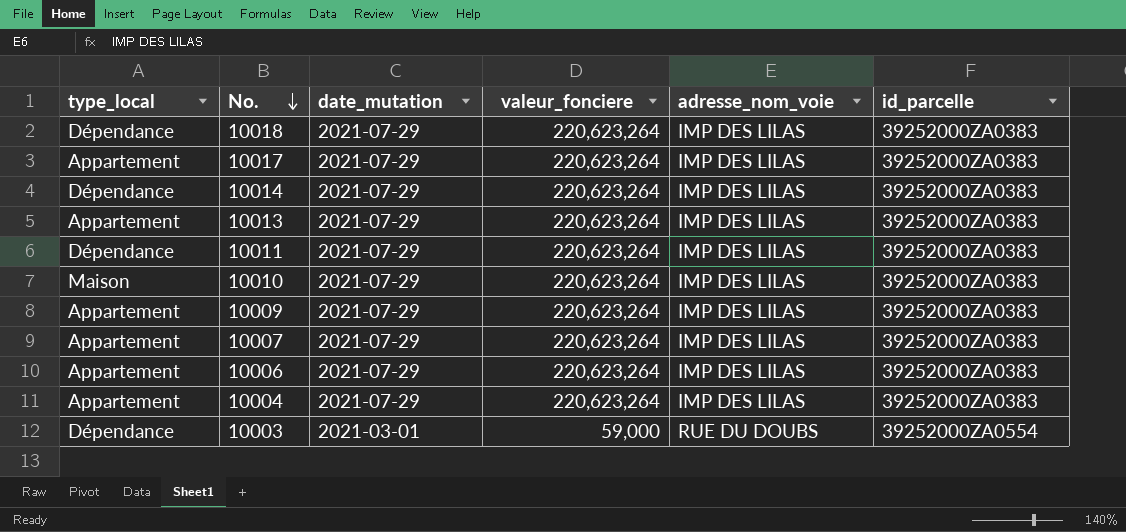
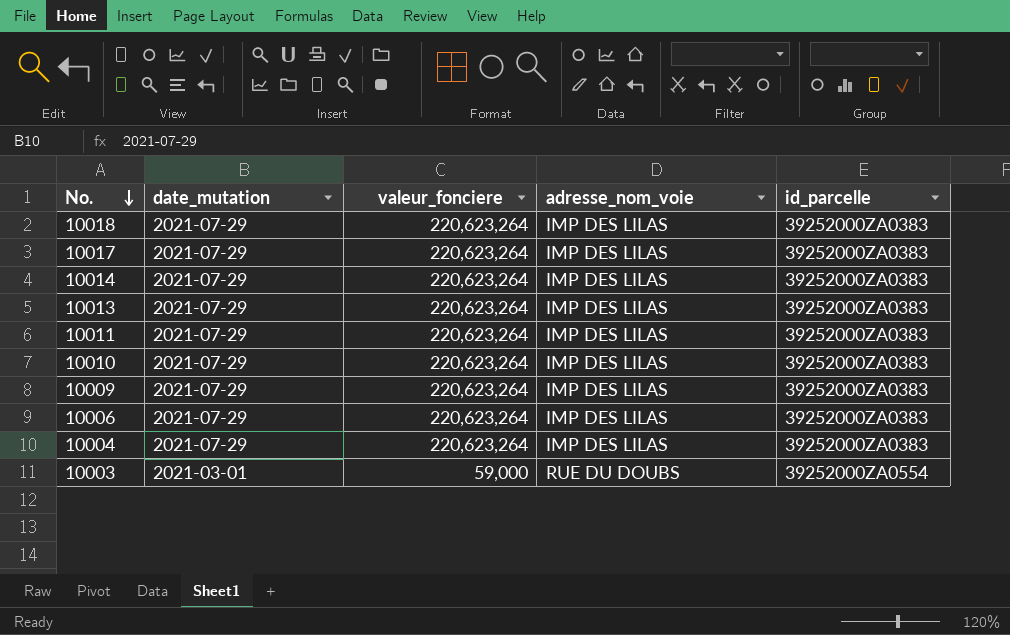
column type_local | position: 1 -> none
row 10007: Appartement | 2021-07-29 | 220,623,264 | IMP DES LILAS | 39252000ZA0383 -> none

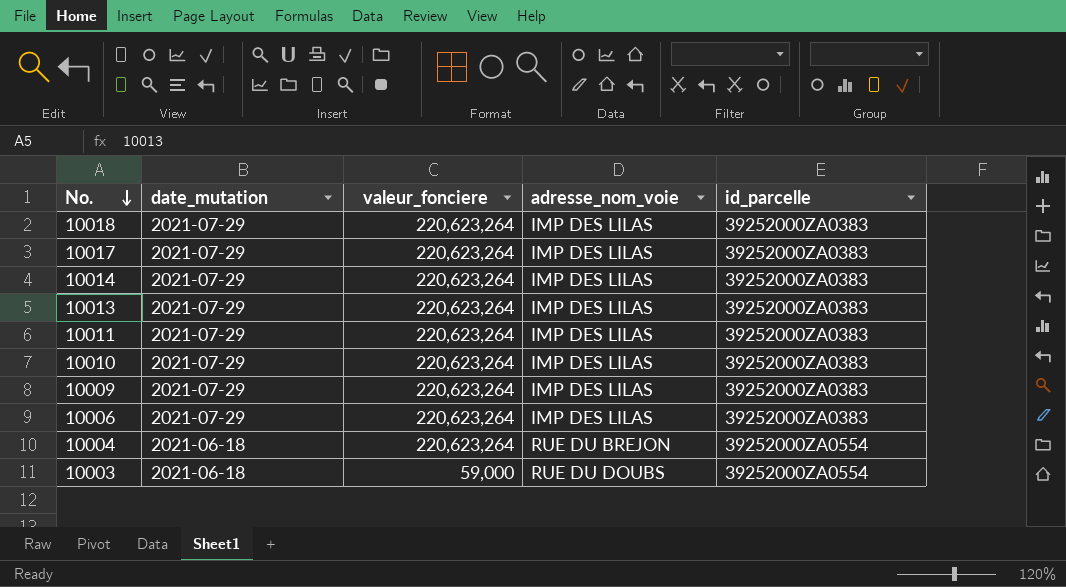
10004 | date_mutation: 2021-07-29 -> 2021-06-18
10004 | adresse_nom_voie: IMP DES LILAS -> RUE DU BREJON
10004 | id_parcelle: 39252000ZA0383 -> 39252000ZA0554
10003 | date_mutation: 2021-03-01 -> 2021-06-18

